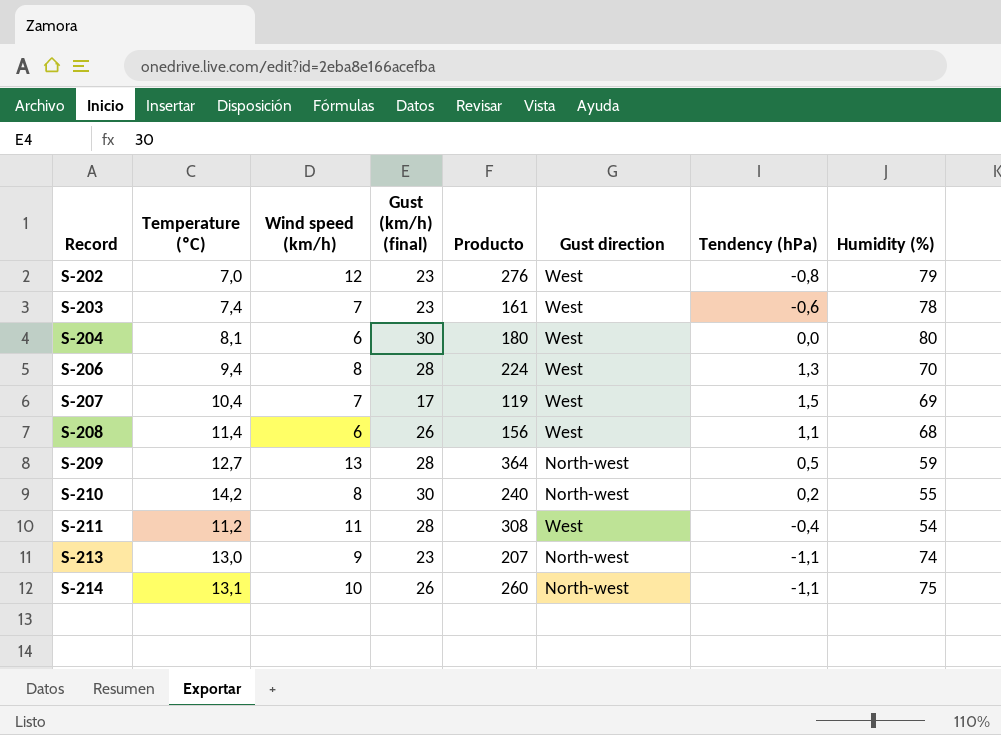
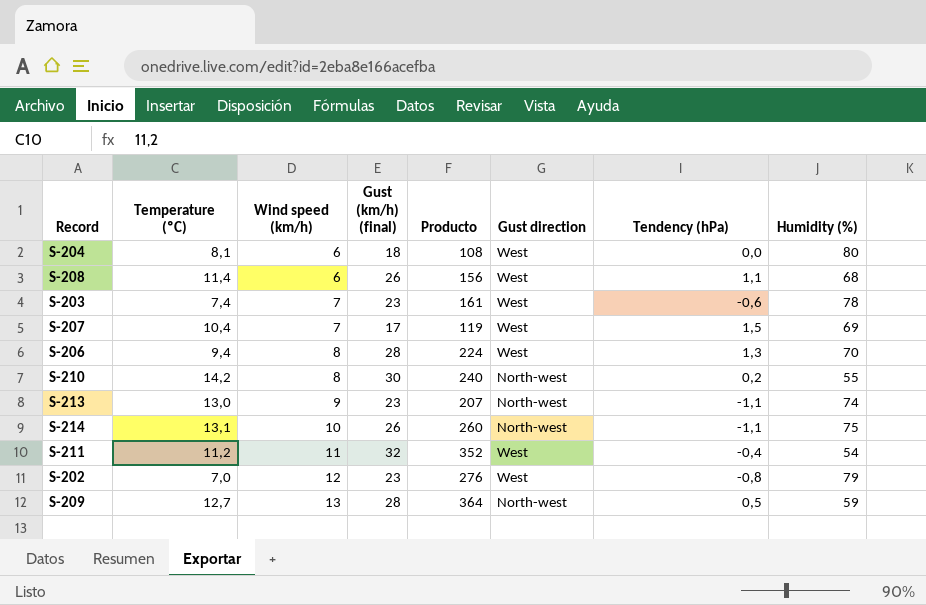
row order: Record ascending -> Wind speed (km/h) ascending
S-204 | Gust (km/h) (final): 30 -> 18
S-204 | Producto: 180 -> 108
S-211 | Gust (km/h) (final): 28 -> 32
S-211 | Producto: 308 -> 352

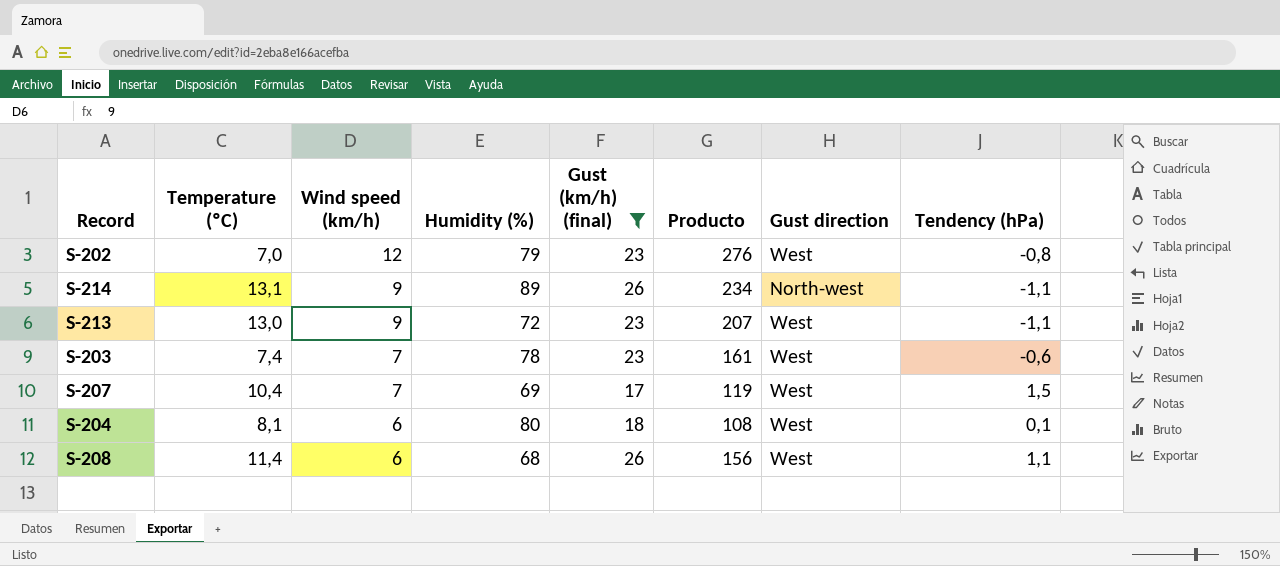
filter: none -> Gust (km/h) (final) <= 26
row order: Wind speed (km/h) ascending -> Wind speed (km/h) descending
column Humidity (%) | position: 8 -> 4
S-214 | Wind speed (km/h): 10 -> 9
S-214 | Humidity (%): 75 -> 89
S-214 | Producto: 260 -> 234
S-213 | Humidity (%): 74 -> 72
S-213 | Gust direction: North-west -> West
S-204 | Tendency (hPa): 0,0 -> 0,1

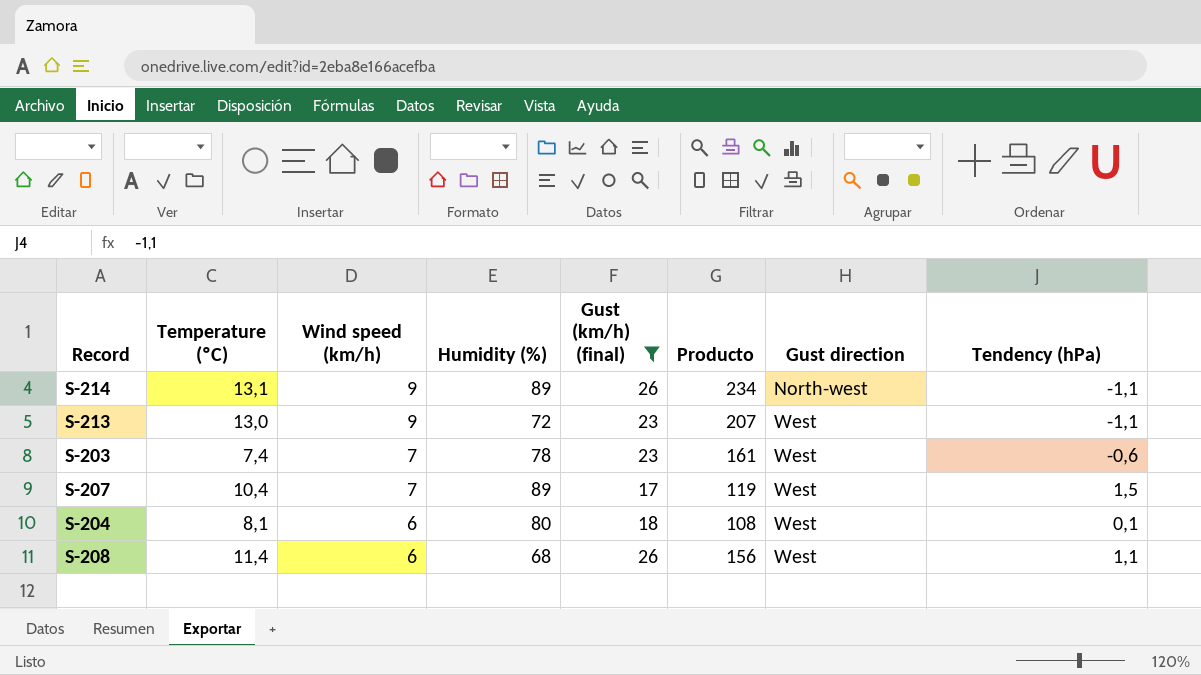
row S-202: 7,0 | 12 | 79 | 23 | 276 | West | -0,8 -> none
S-207 | Humidity (%): 69 -> 89

